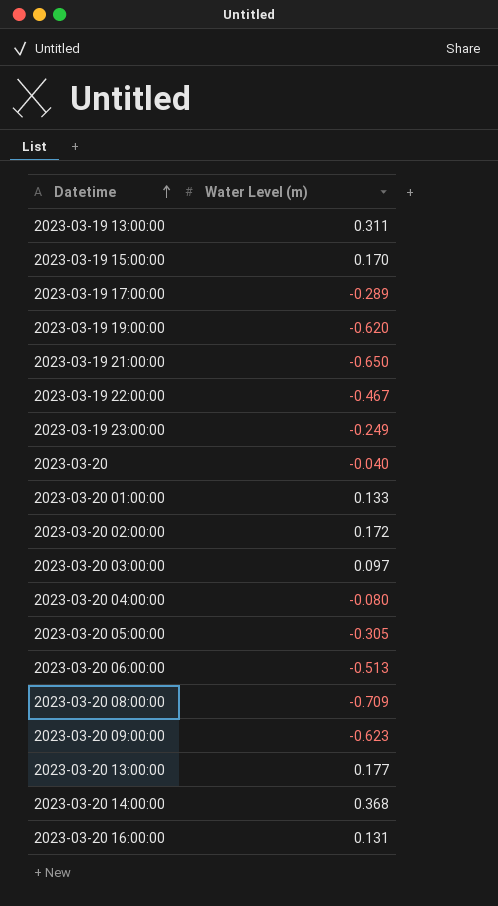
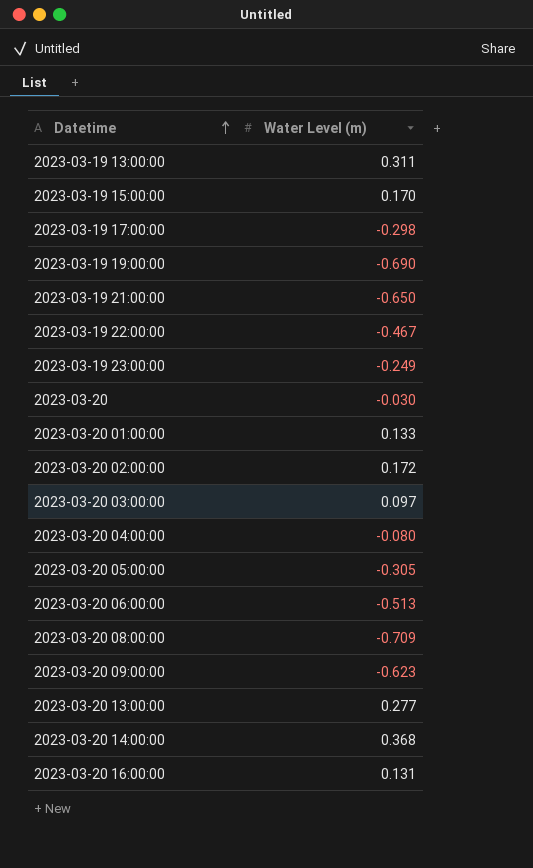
2023-03-19 17:00:00 | Water Level (m): -0.289 -> -0.298
2023-03-19 19:00:00 | Water Level (m): -0.620 -> -0.690
2023-03-20 | Water Level (m): -0.040 -> -0.030
2023-03-20 13:00:00 | Water Level (m): 0.177 -> 0.277

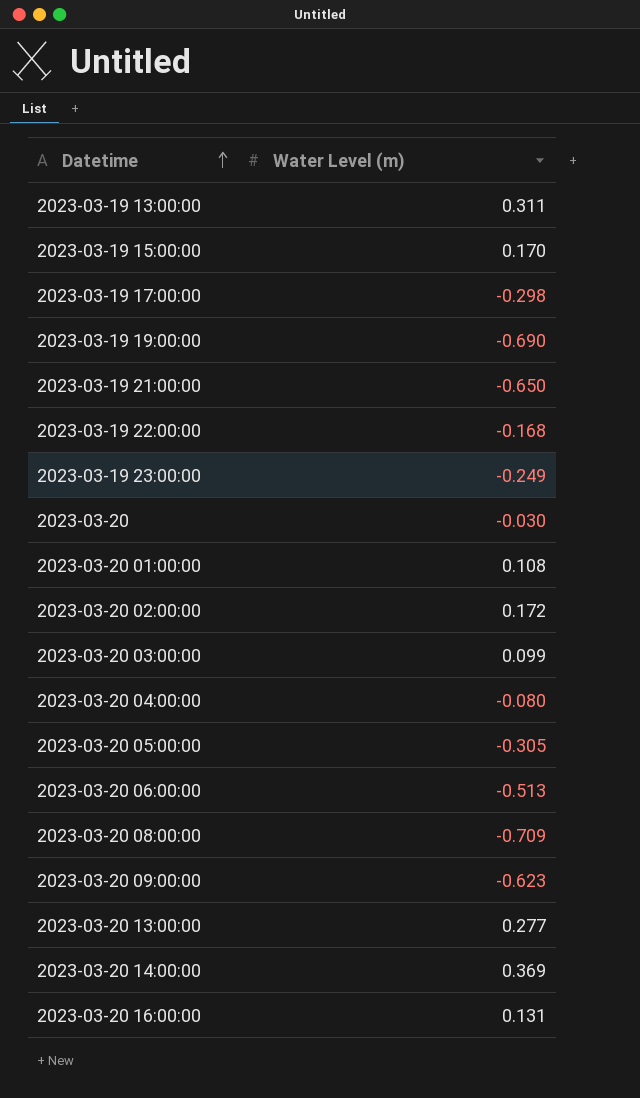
2023-03-19 22:00:00 | Water Level (m): -0.467 -> -0.168
2023-03-20 01:00:00 | Water Level (m): 0.133 -> 0.108
2023-03-20 03:00:00 | Water Level (m): 0.097 -> 0.099
2023-03-20 14:00:00 | Water Level (m): 0.368 -> 0.369

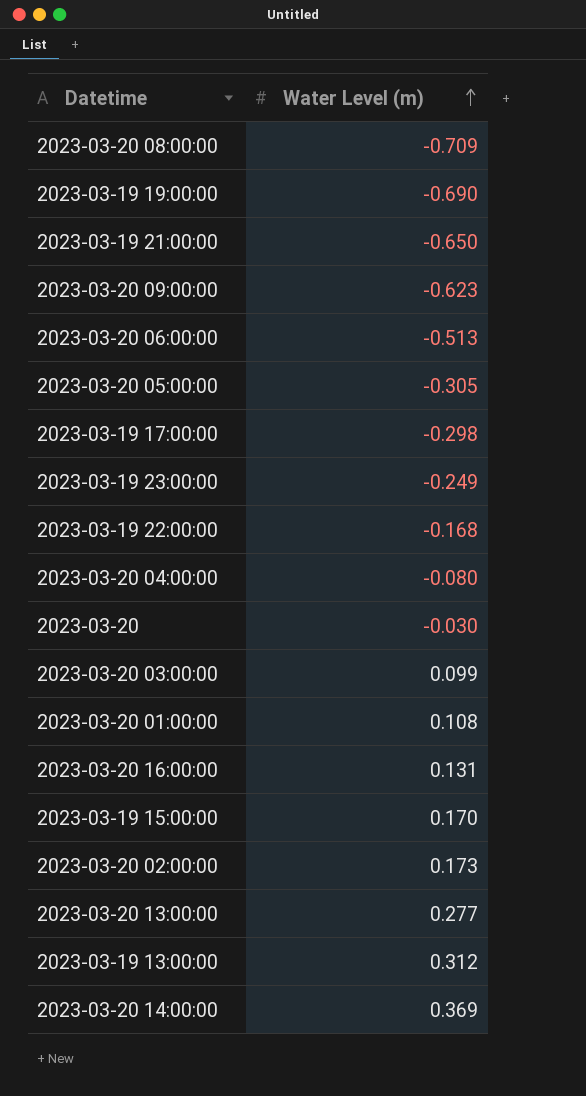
row order: Datetime ascending -> Water Level (m) ascending
2023-03-20 02:00:00 | Water Level (m): 0.172 -> 0.173
2023-03-19 13:00:00 | Water Level (m): 0.311 -> 0.312

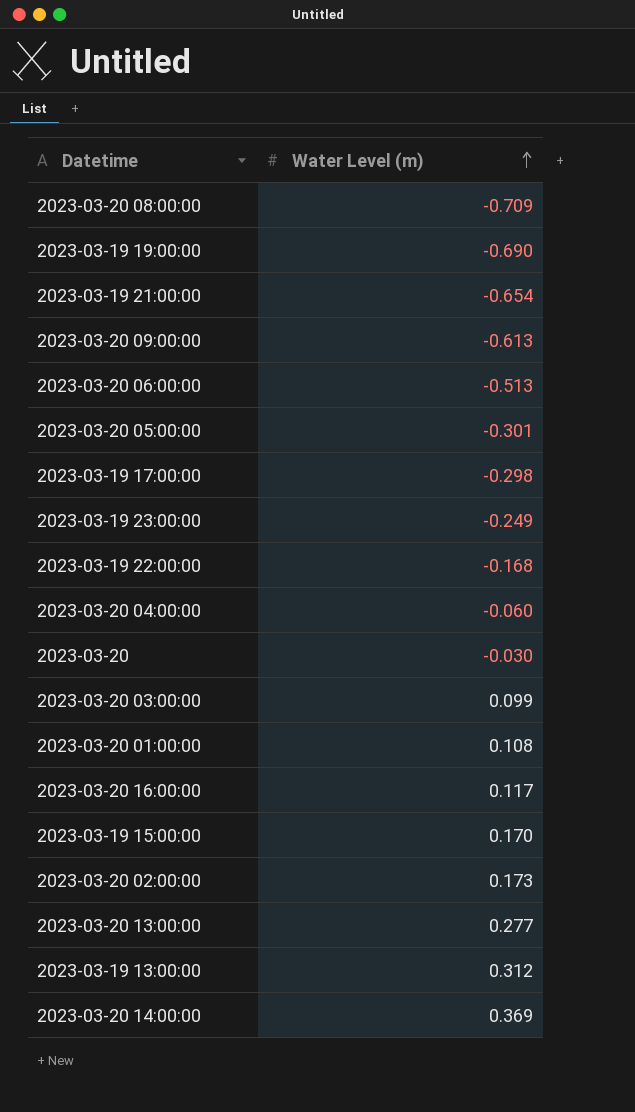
2023-03-19 21:00:00 | Water Level (m): -0.650 -> -0.654
2023-03-20 09:00:00 | Water Level (m): -0.623 -> -0.613
2023-03-20 05:00:00 | Water Level (m): -0.305 -> -0.301
2023-03-20 04:00:00 | Water Level (m): -0.080 -> -0.060
2023-03-20 16:00:00 | Water Level (m): 0.131 -> 0.117

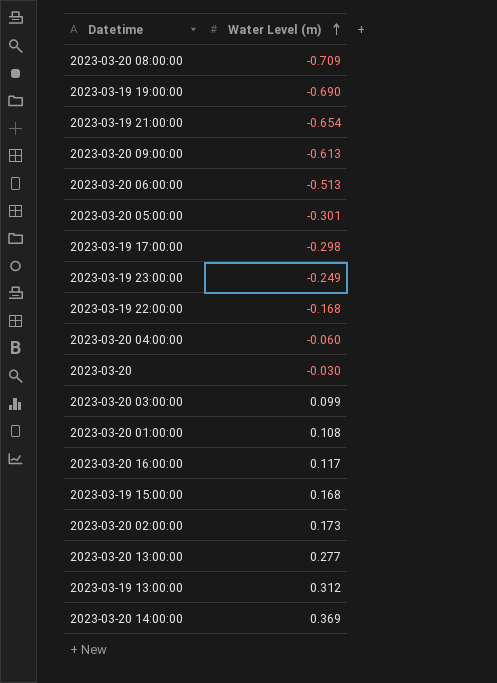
2023-03-19 15:00:00 | Water Level (m): 0.170 -> 0.168

